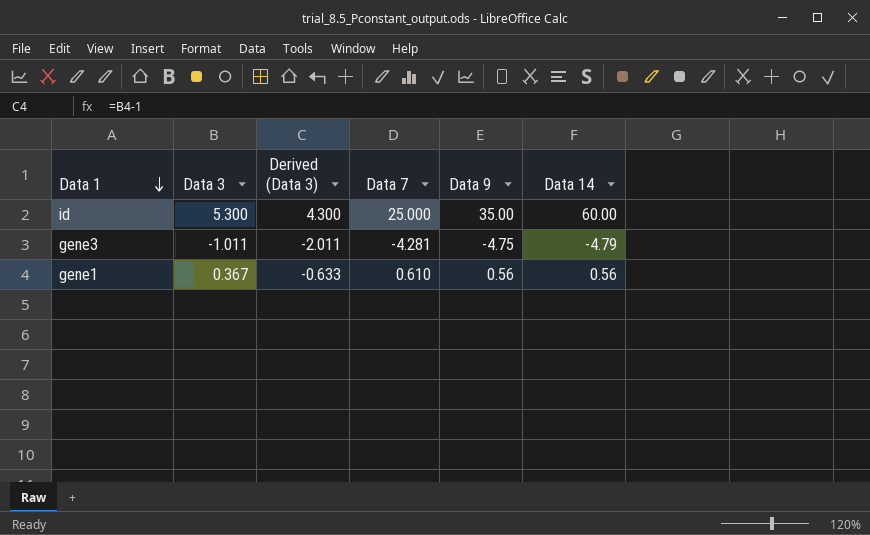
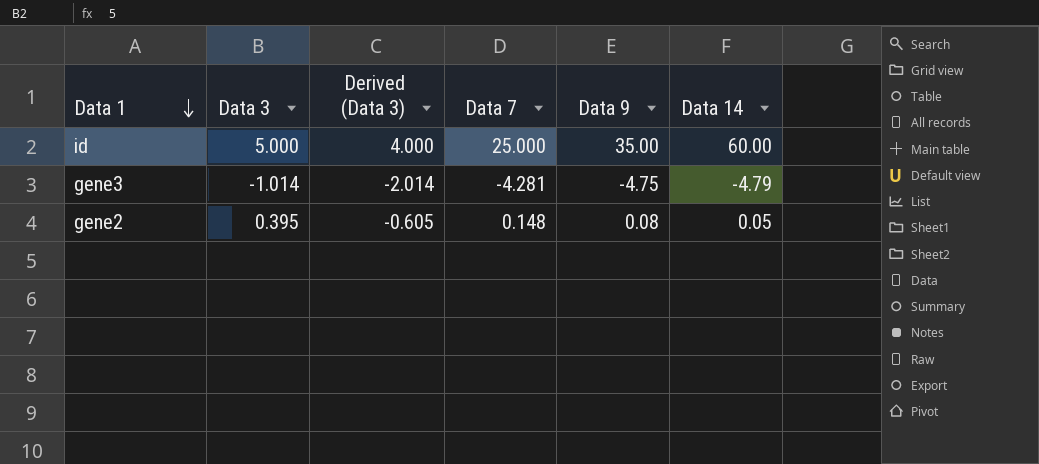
row gene1: 0.367 | -0.633 | 0.610 | 0.56 | 0.56 -> none
id | Data 3: 5.300 -> 5.000
id | Derived (Data 3): 4.300 -> 4.000
gene3 | Data 3: -1.011 -> -1.014
gene3 | Derived (Data 3): -2.011 -> -2.014
row gene2: none -> 0.395 | -0.605 | 0.148 | 0.08 | 0.05

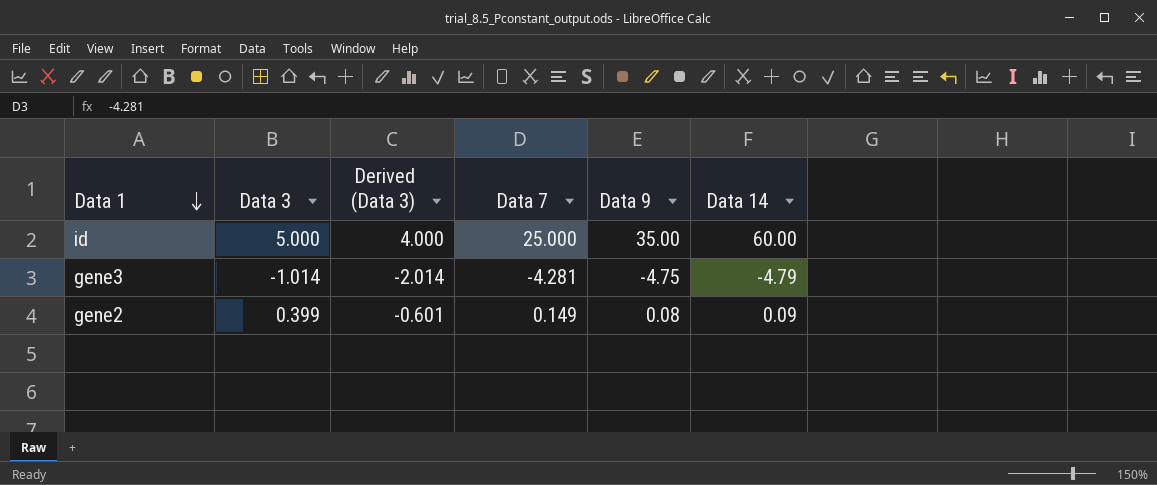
gene2 | Data 3: 0.395 -> 0.399
gene2 | Derived (Data 3): -0.605 -> -0.601
gene2 | Data 7: 0.148 -> 0.149
gene2 | Data 14: 0.05 -> 0.09

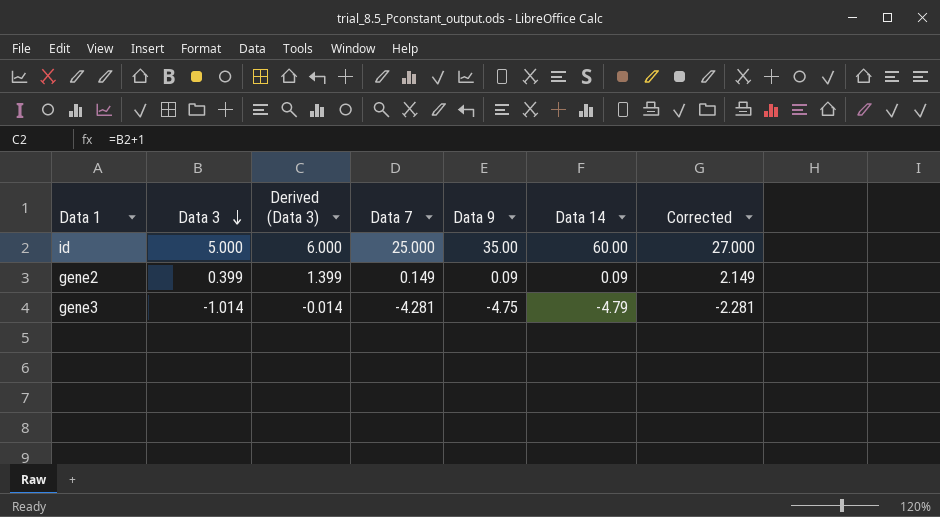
row order: Data 1 descending -> Data 3 descending
column Derived (Data 3) | formula: [Data 3] - 1 -> [Data 3] + 1
column Corrected | formula: none -> [Data 7] + 2
gene2 | Data 9: 0.08 -> 0.09

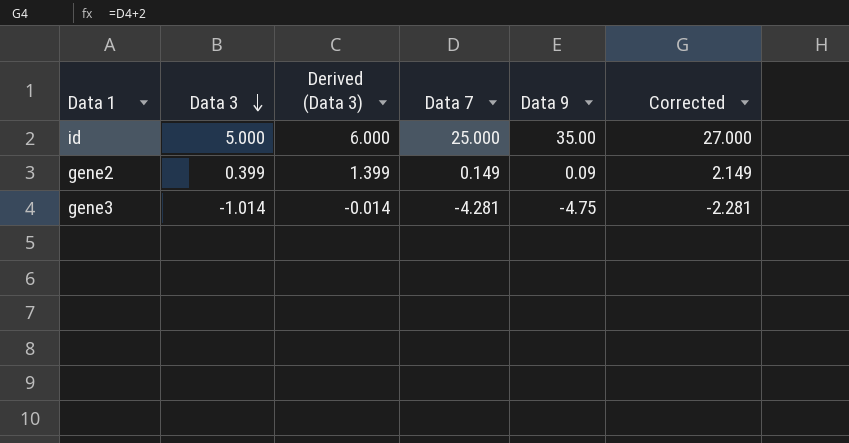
column Data 14 | position: 6 -> none

